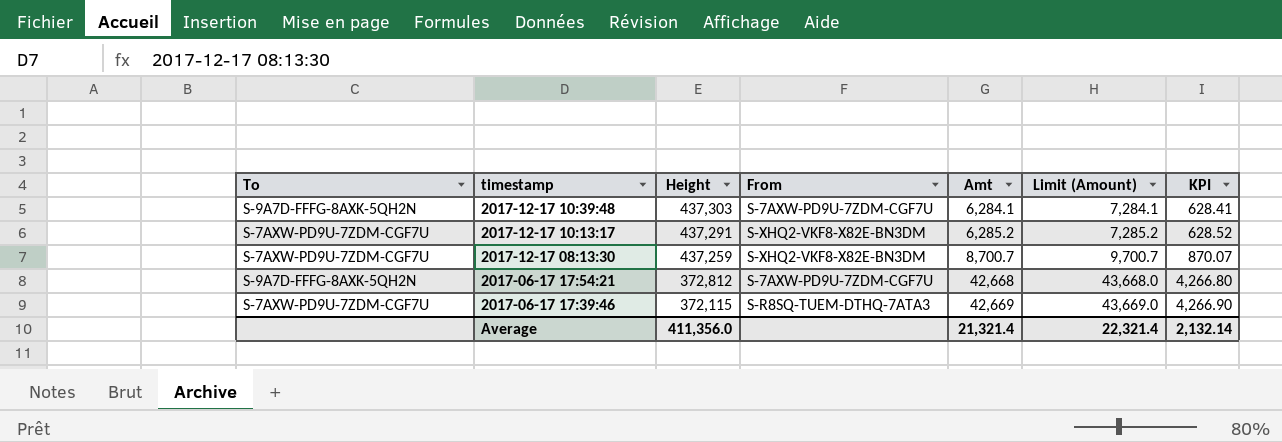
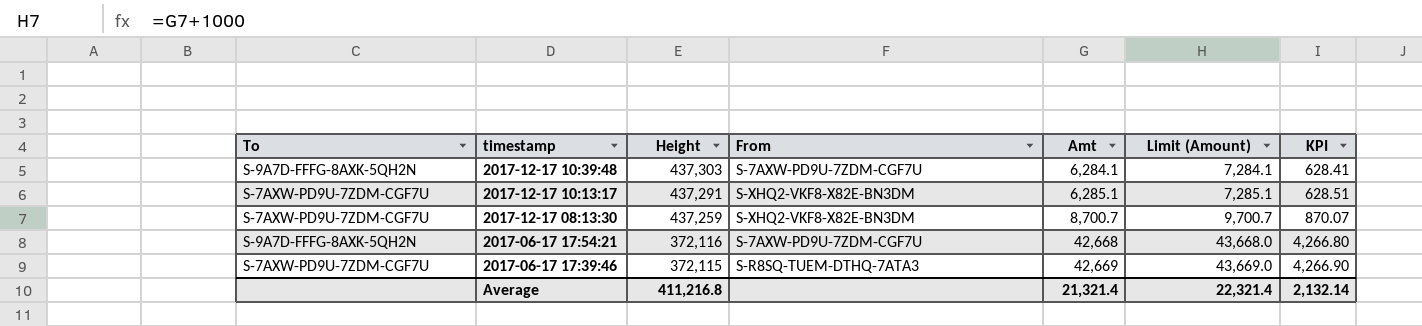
2017-12-17 10:13:17 | Amt: 6,285.2 -> 6,285.1
2017-12-17 10:13:17 | Limit (Amount): 7,285.2 -> 7,285.1
2017-12-17 10:13:17 | KPI: 628.52 -> 628.51
2017-06-17 17:54:21 | Height: 372,812 -> 372,116
Average | Height: 411,356.0 -> 411,216.8

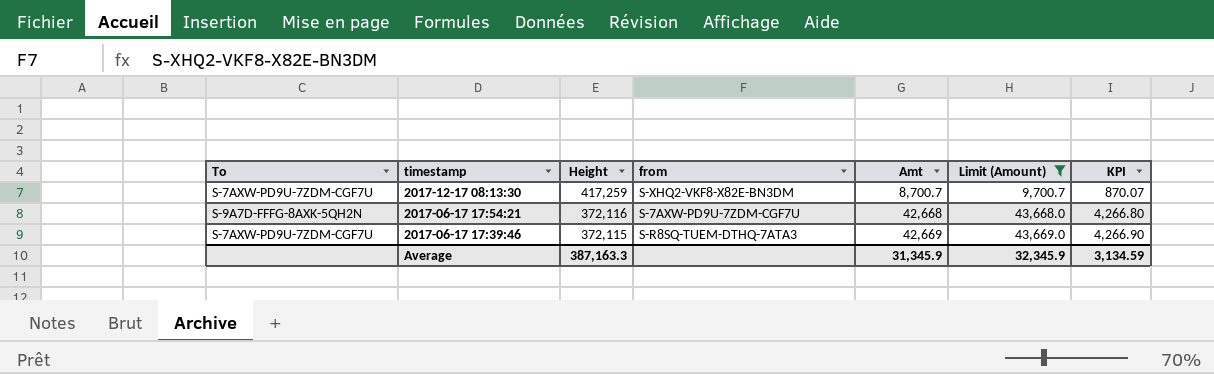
filter: none -> Limit (Amount) >= 9,700.7
column name: From -> from
2017-12-17 08:13:30 | Height: 437,259 -> 417,259
Average | Height: 411,216.8 -> 387,163.3
Average | Amt: 21,321.4 -> 31,345.9
Average | Limit (Amount): 22,321.4 -> 32,345.9
Average | KPI: 2,132.14 -> 3,134.59

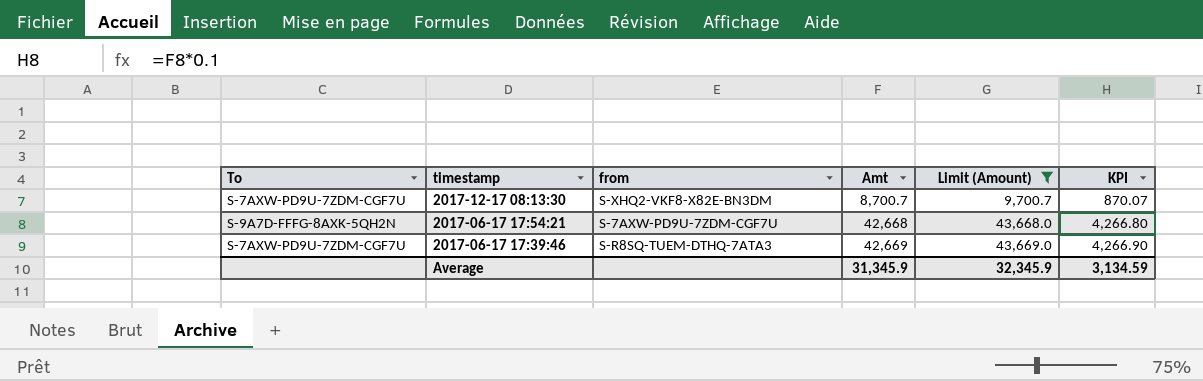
column Height | position: 3 -> none

